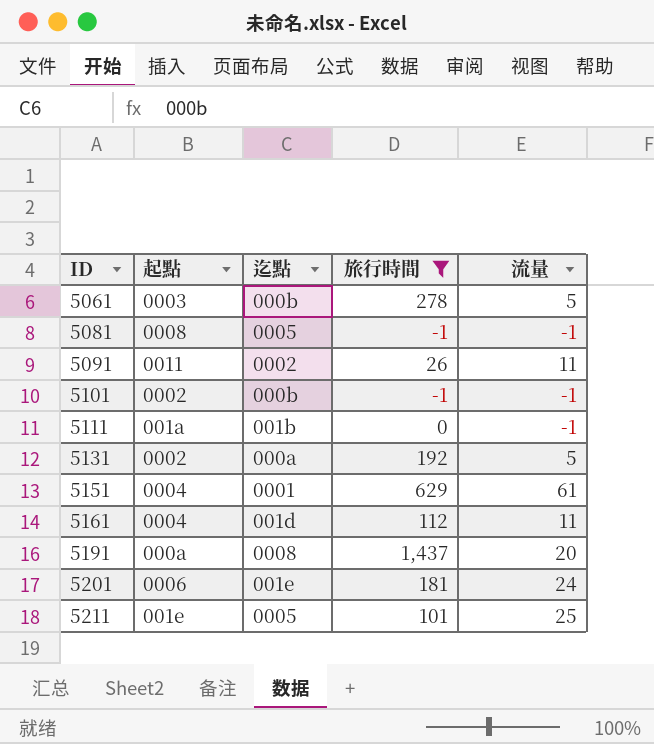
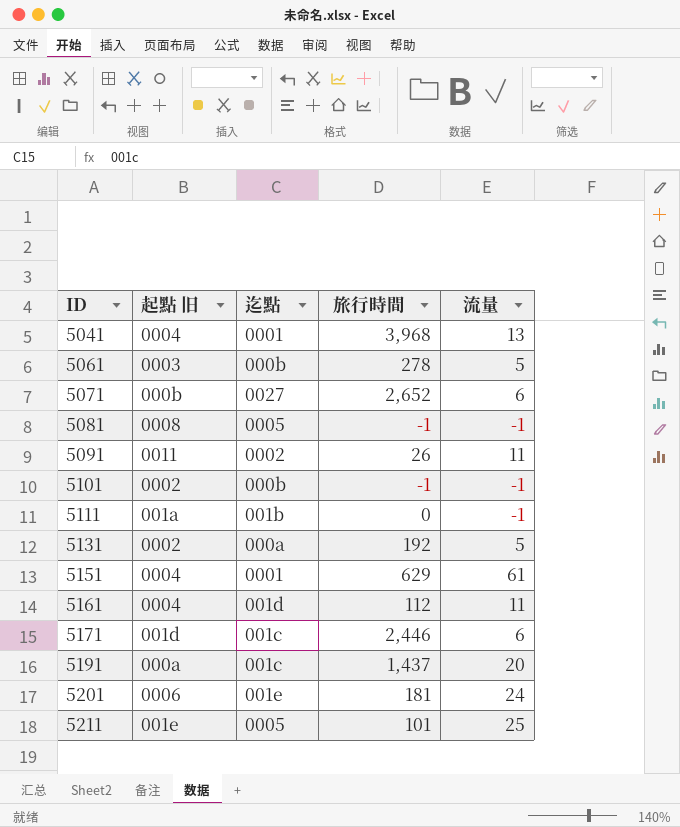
filter: 旅行時間 <= 1,437 -> none
column name: 起點 -> 起點 旧
5191 | 迄點: 0008 -> 001c

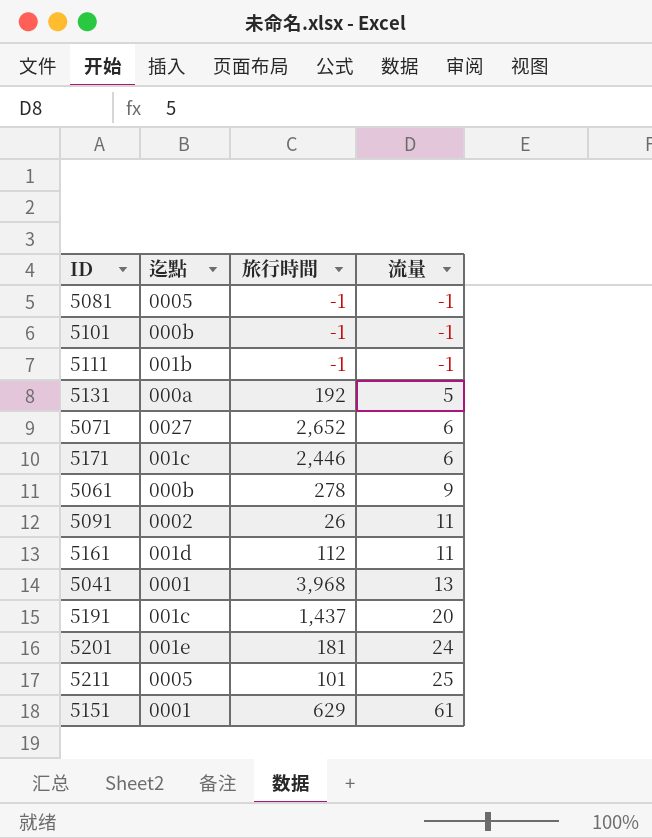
row order: ID ascending -> 流量 ascending
column 起點 旧 | position: 2 -> none
5111 | 旅行時間: 0 -> -1
5061 | 流量: 5 -> 9

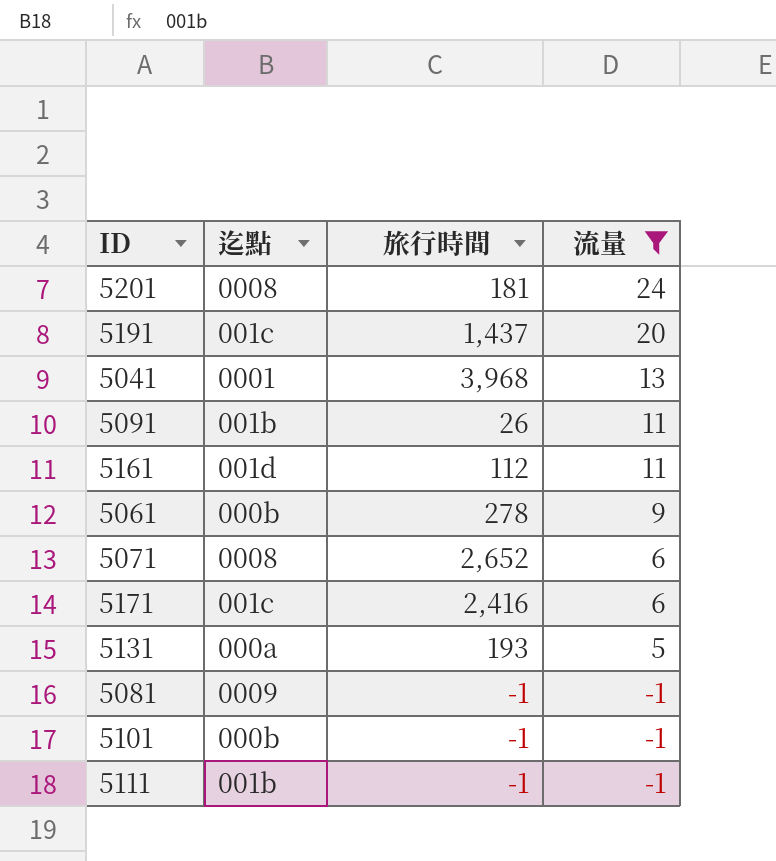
filter: none -> 流量 <= 24
row order: 流量 ascending -> 流量 descending
5201 | 迄點: 001e -> 0008
5091 | 迄點: 0002 -> 001b
5071 | 迄點: 0027 -> 0008
5171 | 旅行時間: 2,446 -> 2,416
5131 | 旅行時間: 192 -> 193
5081 | 迄點: 0005 -> 0009

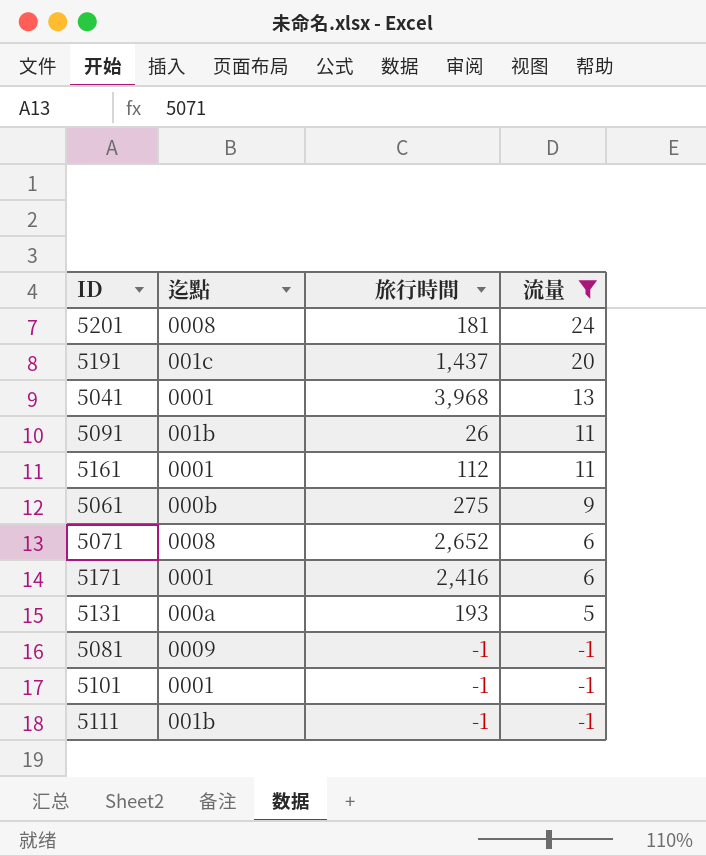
5161 | 迄點: 001d -> 0001
5061 | 旅行時間: 278 -> 275
5171 | 迄點: 001c -> 0001
5101 | 迄點: 000b -> 0001

